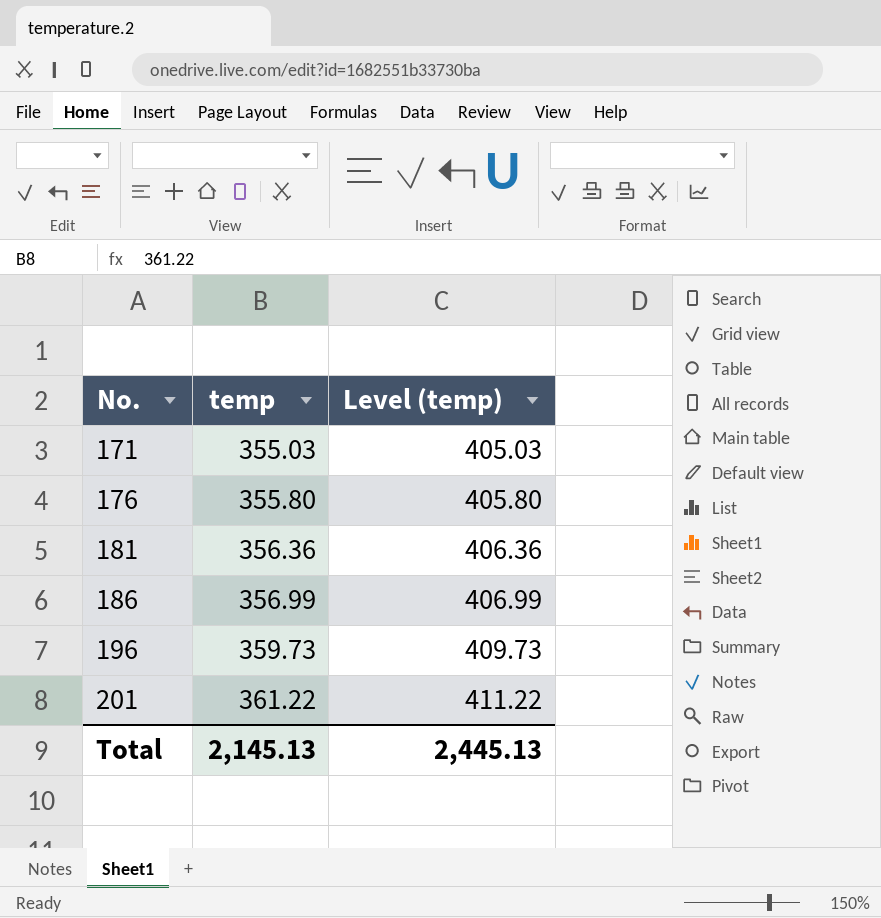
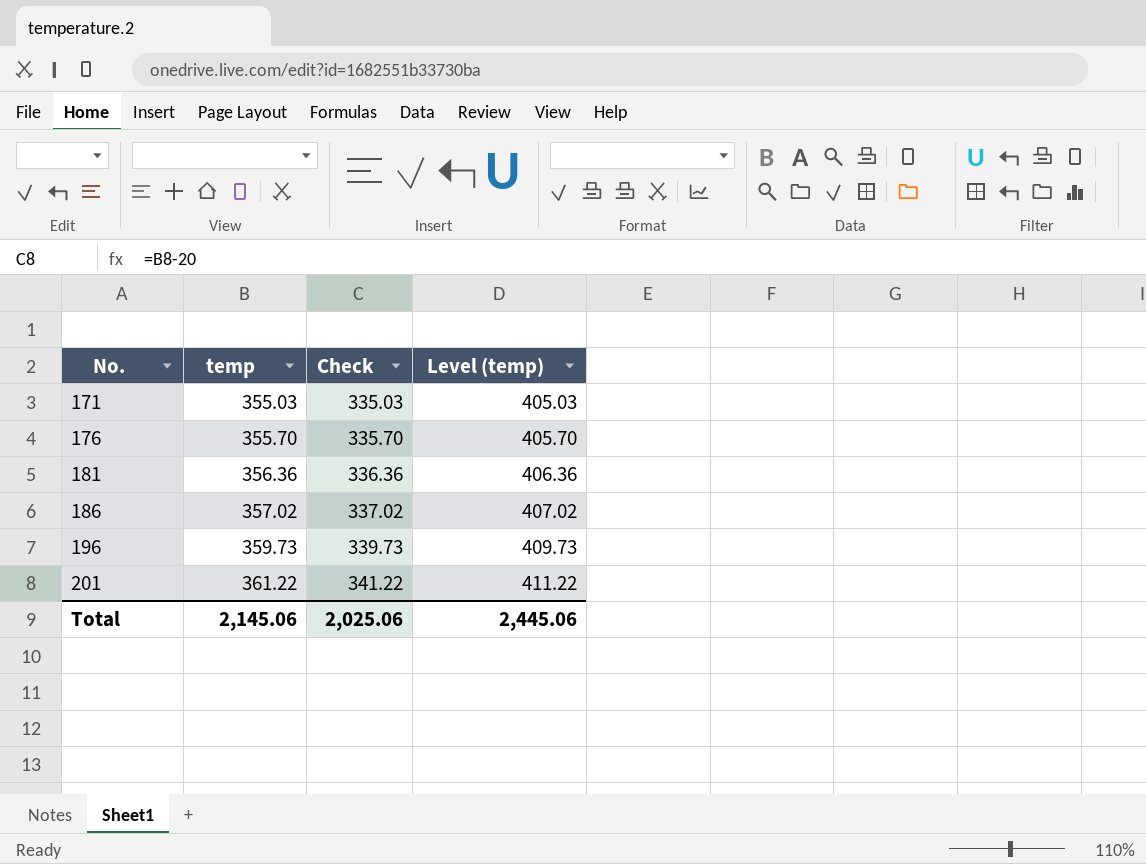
column Check | formula: none -> [temp] - 20
176 | temp: 355.80 -> 355.70
176 | Level (temp): 405.80 -> 405.70
186 | temp: 356.99 -> 357.02
186 | Level (temp): 406.99 -> 407.02
Total | temp: 2,145.13 -> 2,145.06
Total | Level (temp): 2,445.13 -> 2,445.06

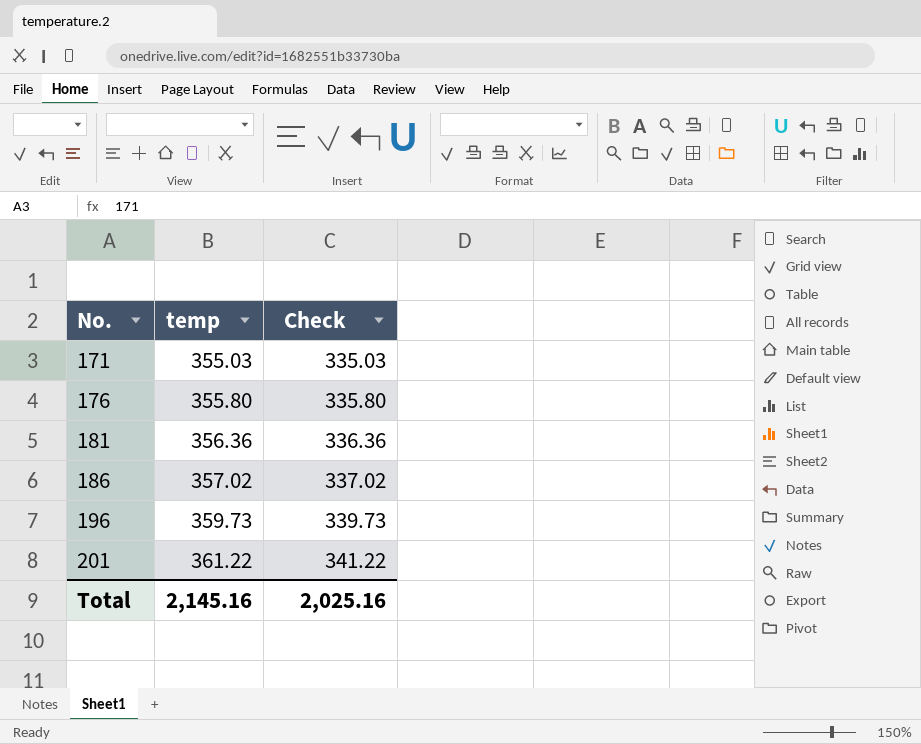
column Level (temp) | formula: [temp] + 50 -> none
176 | temp: 355.70 -> 355.80
176 | Check: 335.70 -> 335.80
Total | temp: 2,145.06 -> 2,145.16
Total | Check: 2,025.06 -> 2,025.16

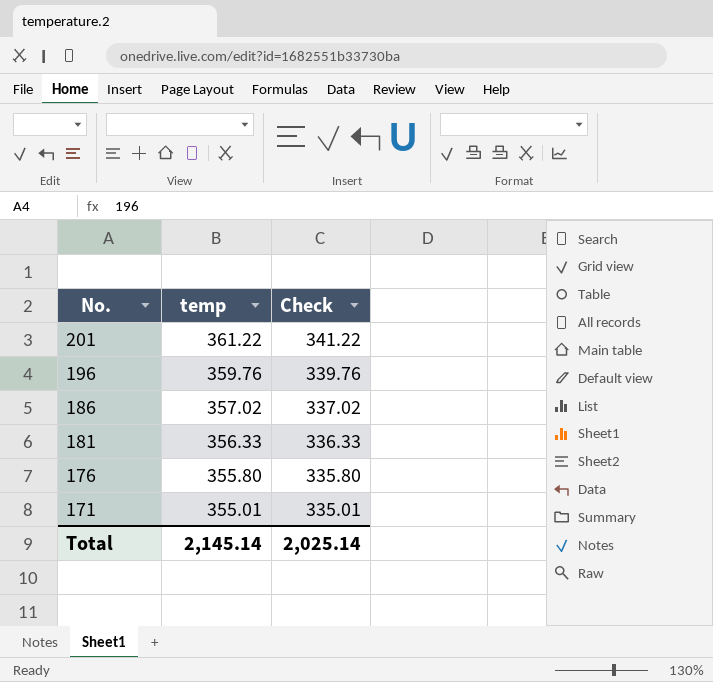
row order: No. ascending -> No. descending
196 | temp: 359.73 -> 359.76
196 | Check: 339.73 -> 339.76
181 | temp: 356.36 -> 356.33
181 | Check: 336.36 -> 336.33
171 | temp: 355.03 -> 355.01
171 | Check: 335.03 -> 335.01
Total | temp: 2,145.16 -> 2,145.14
Total | Check: 2,025.16 -> 2,025.14

